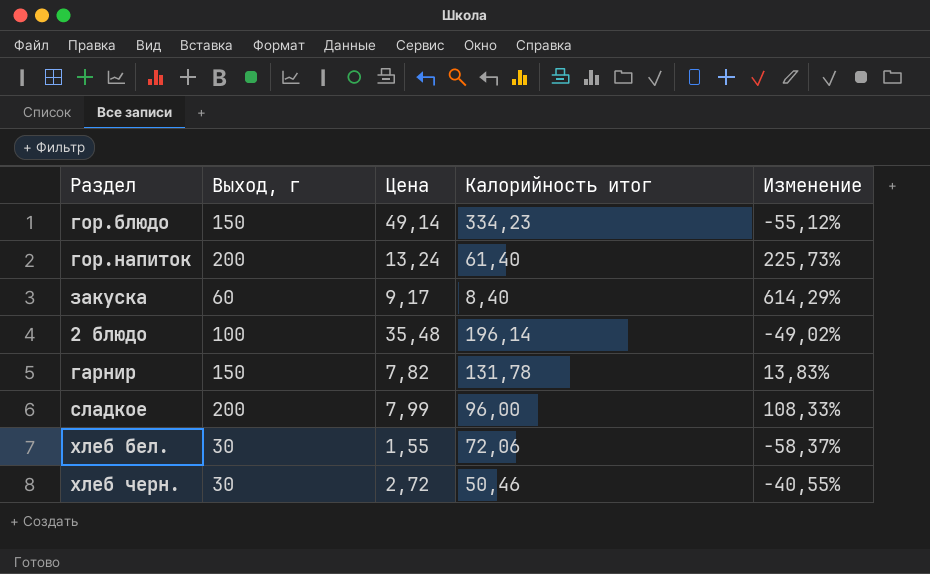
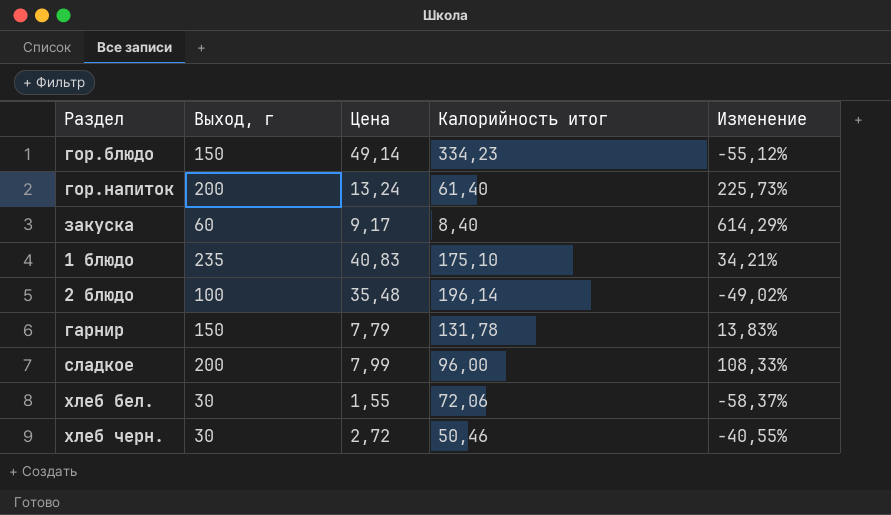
row 1 блюдо: none -> 235 | 40,83 | 175,10 | 34,21%
гарнир | Цена: 7,82 -> 7,79

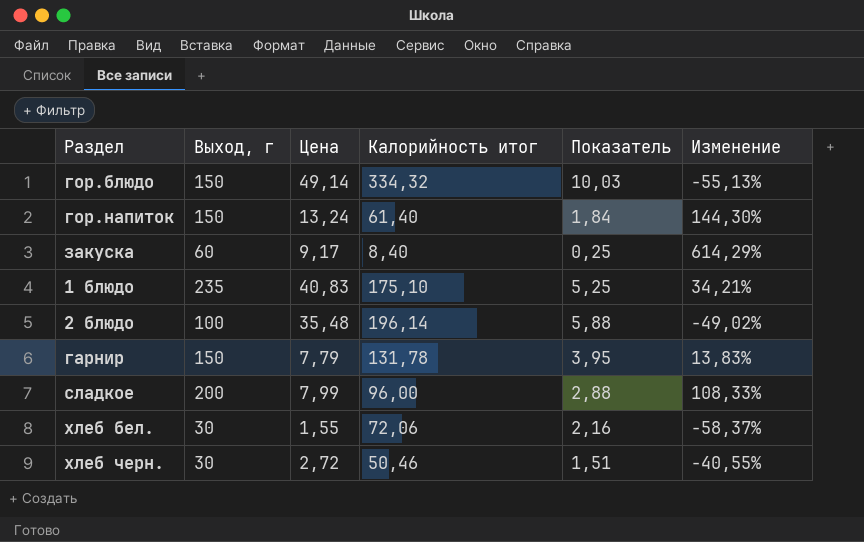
column Показатель | formula: none -> [Калорийность итог] * 0,03
гор.блюдо | Калорийность итог: 334,23 -> 334,32
гор.блюдо | Изменение: -55,12% -> -55,13%
гор.напиток | Выход, г: 200 -> 150
гор.напиток | Изменение: 225,73% -> 144,30%

